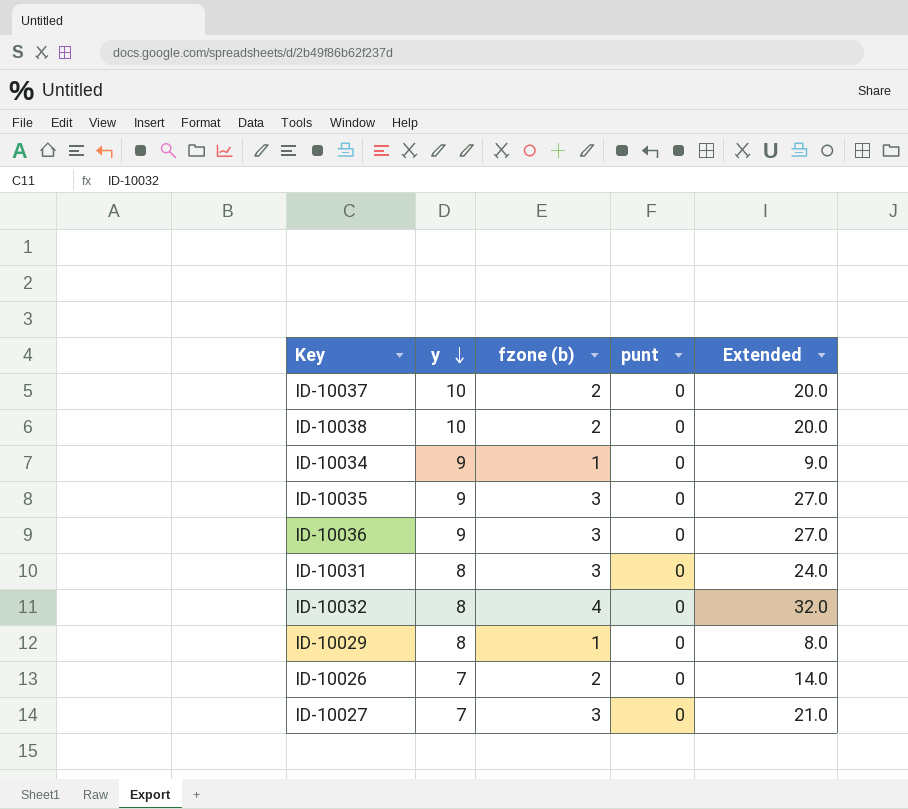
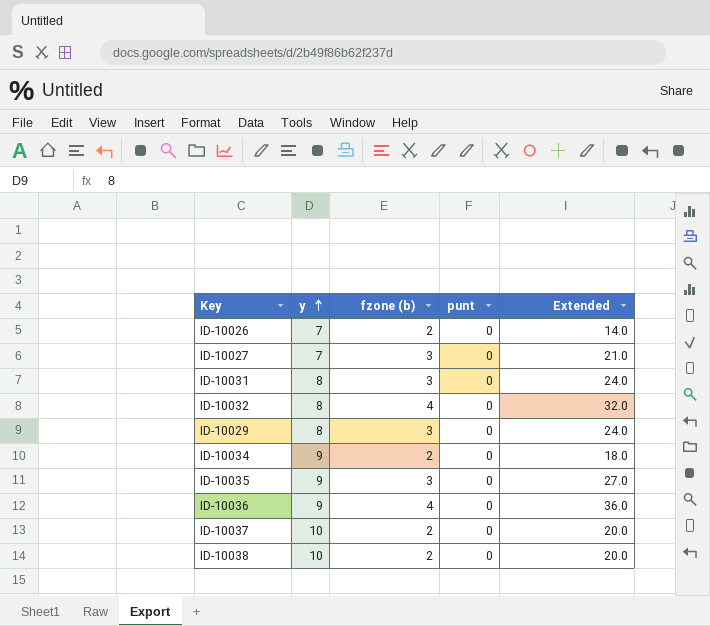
row order: y descending -> y ascending
ID-10029 | fzone (b): 1 -> 3
ID-10029 | Extended: 8.0 -> 24.0
ID-10034 | fzone (b): 1 -> 2
ID-10034 | Extended: 9.0 -> 18.0
ID-10036 | fzone (b): 3 -> 4
ID-10036 | Extended: 27.0 -> 36.0

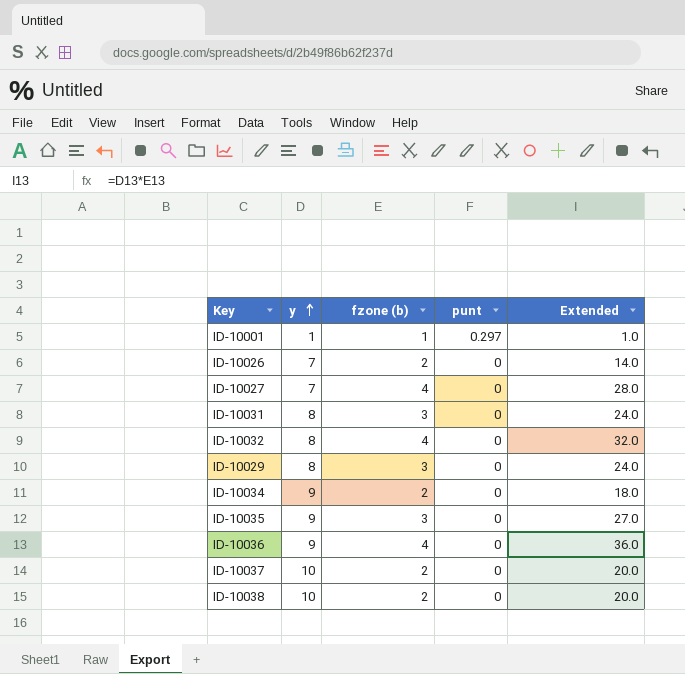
row ID-10001: none -> 1 | 1 | 0.297 | 1.0
ID-10027 | fzone (b): 3 -> 4
ID-10027 | Extended: 21.0 -> 28.0

